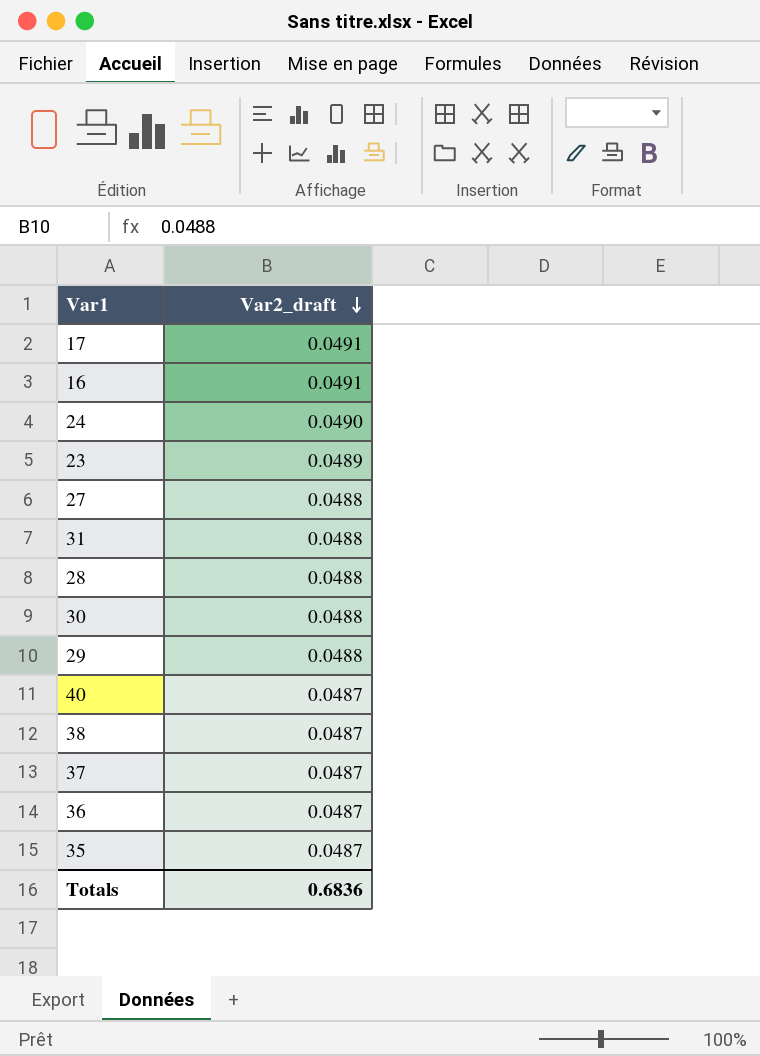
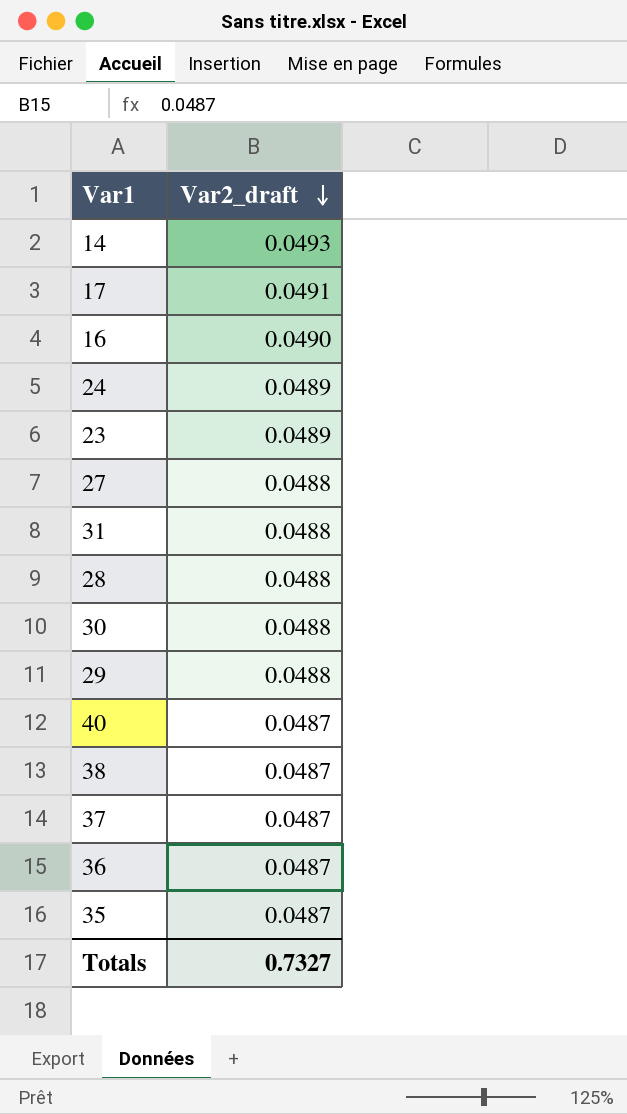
row 14: none -> 0.0493
16 | Var2_draft: 0.0491 -> 0.0490
24 | Var2_draft: 0.0490 -> 0.0489
Totals | Var2_draft: 0.6836 -> 0.7327

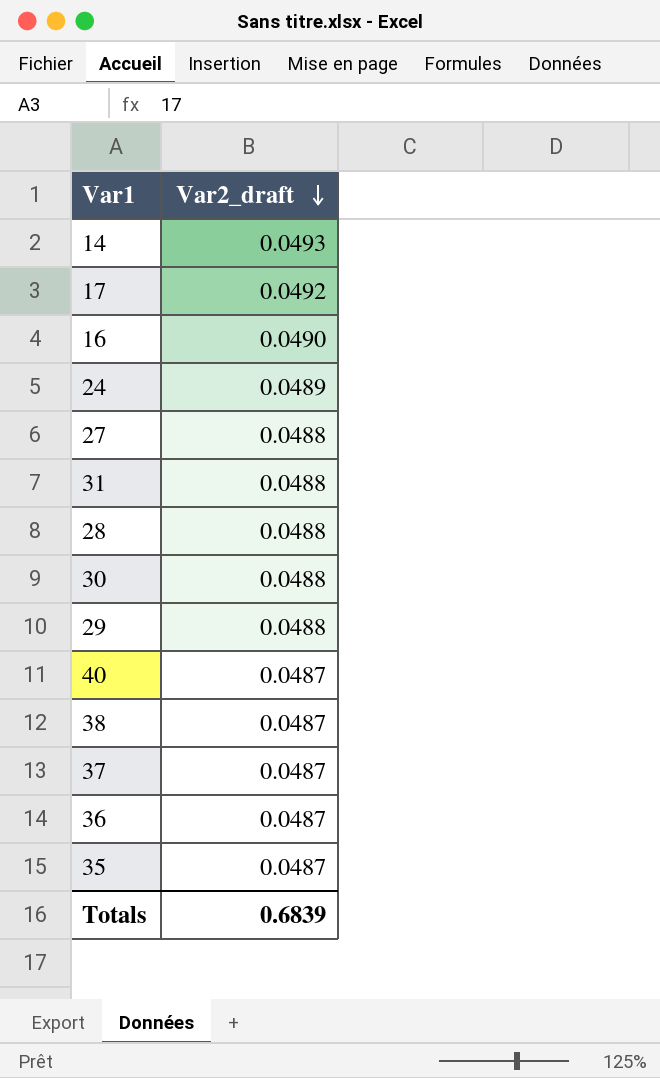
row 23: 0.0489 -> none
17 | Var2_draft: 0.0491 -> 0.0492
Totals | Var2_draft: 0.7327 -> 0.6839

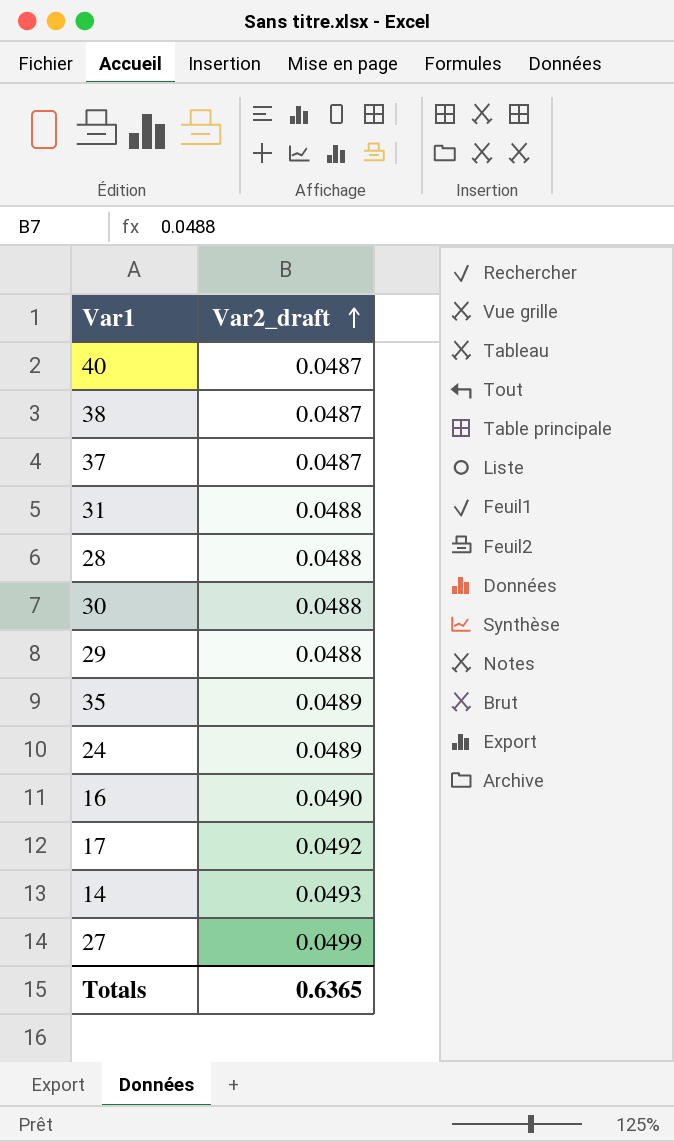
row order: Var2_draft descending -> Var2_draft ascending
row 36: 0.0487 -> none
35 | Var2_draft: 0.0487 -> 0.0489
27 | Var2_draft: 0.0488 -> 0.0499
Totals | Var2_draft: 0.6839 -> 0.6365

